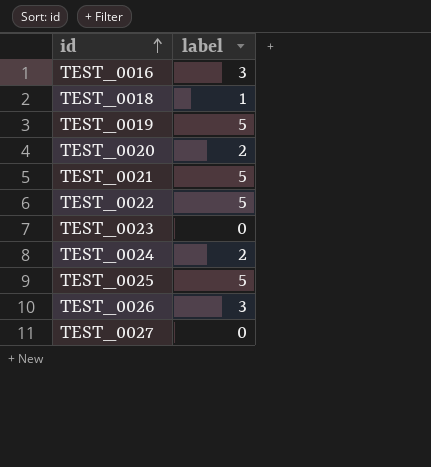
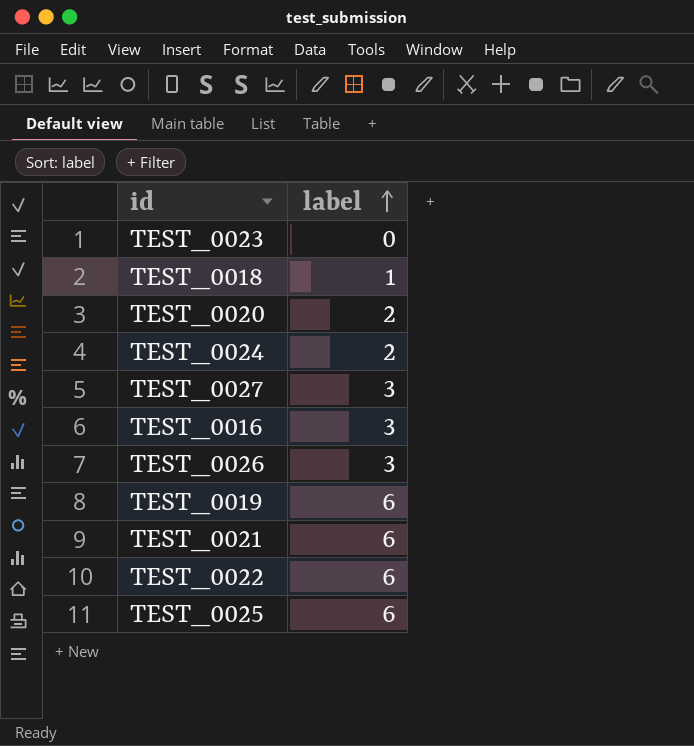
row order: id ascending -> label ascending
TEST_0027 | label: 0 -> 3
TEST_0019 | label: 5 -> 6
TEST_0021 | label: 5 -> 6
TEST_0022 | label: 5 -> 6
TEST_0025 | label: 5 -> 6

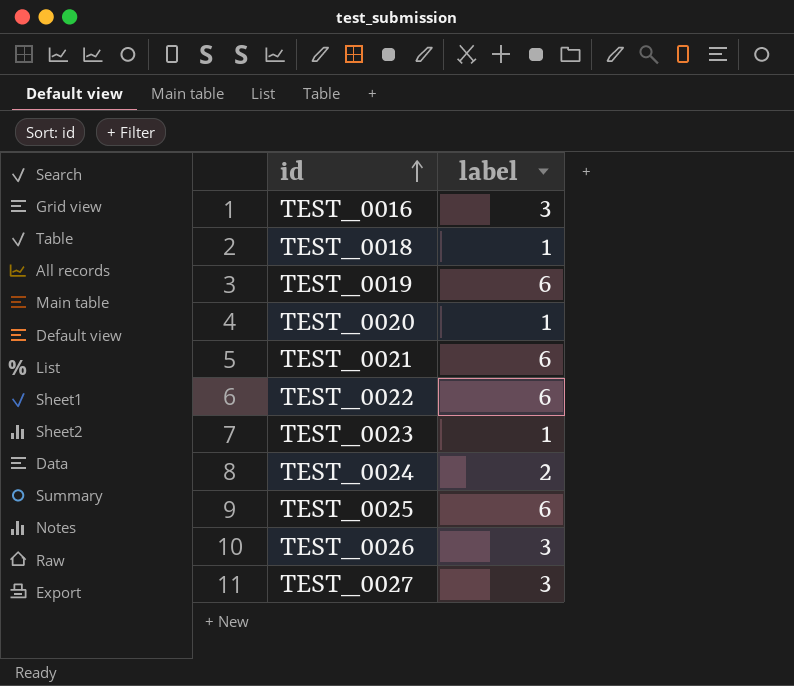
row order: label ascending -> id ascending
TEST_0020 | label: 2 -> 1
TEST_0023 | label: 0 -> 1

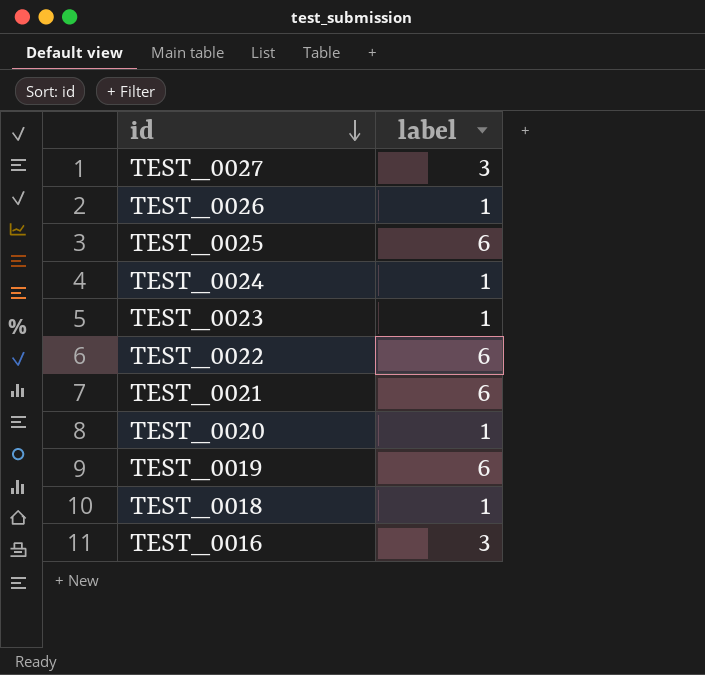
row order: id ascending -> id descending
TEST_0026 | label: 3 -> 1
TEST_0024 | label: 2 -> 1

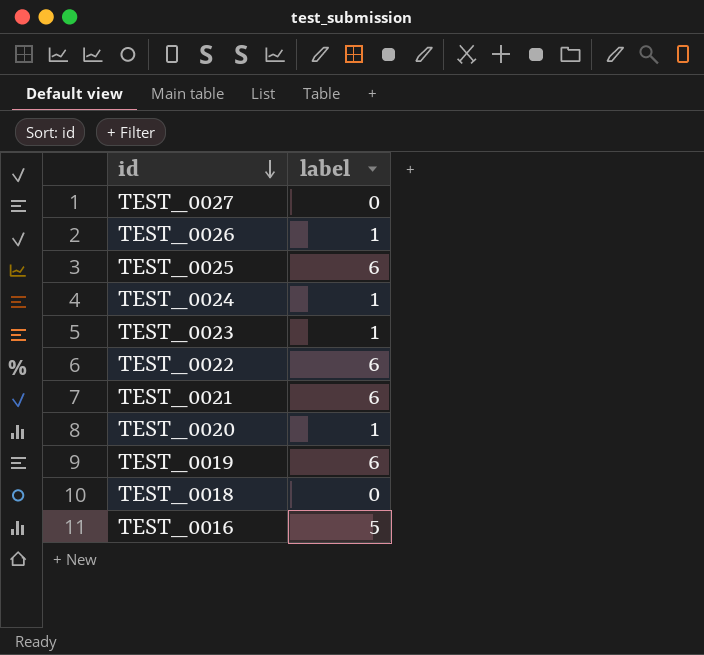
TEST_0027 | label: 3 -> 0
TEST_0018 | label: 1 -> 0
TEST_0016 | label: 3 -> 5

